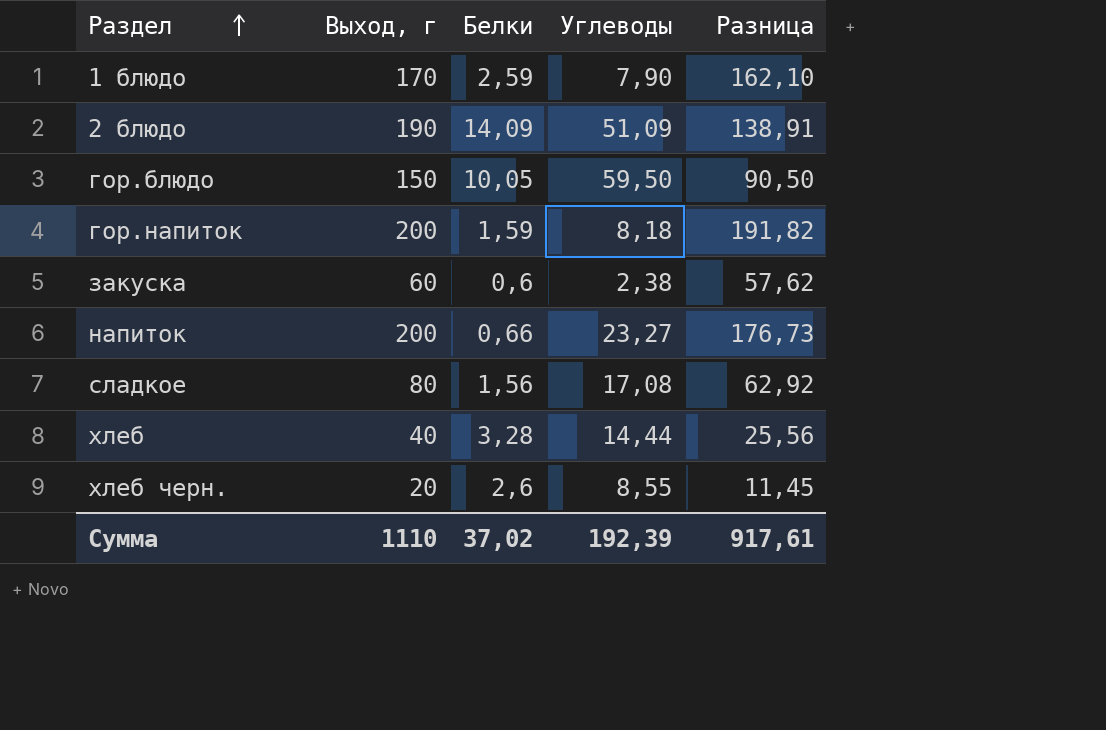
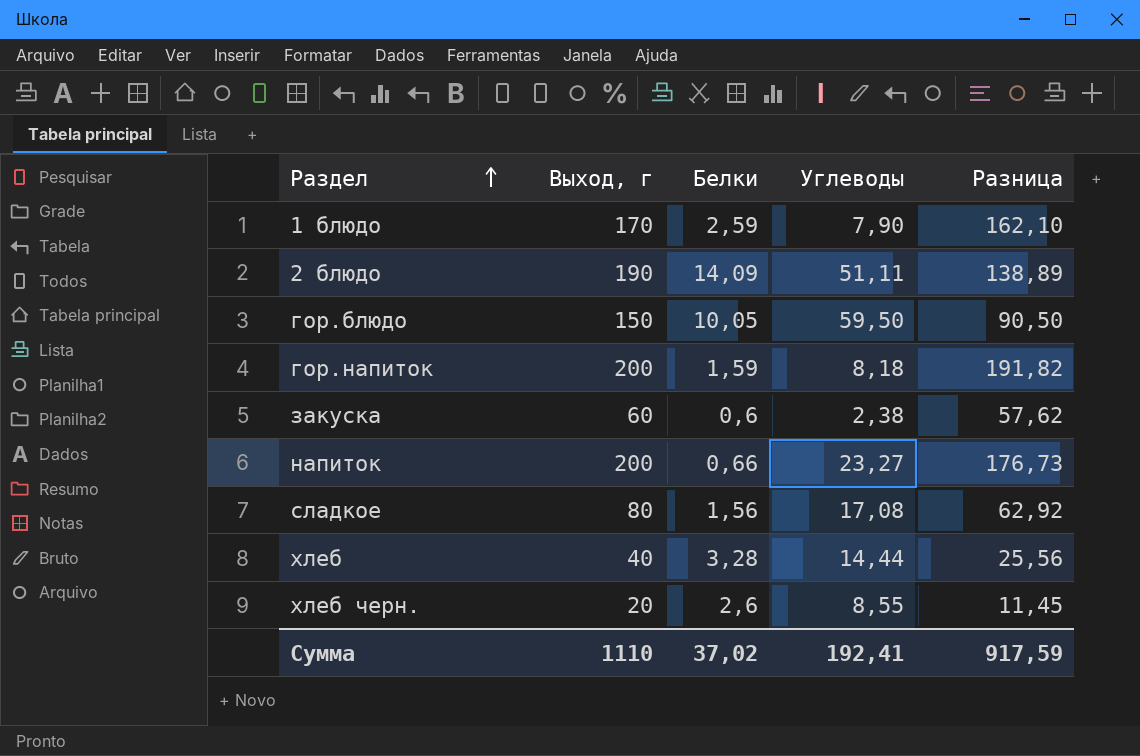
2 блюдо | Углеводы: 51,09 -> 51,11
2 блюдо | Разница: 138,91 -> 138,89
Сумма | Углеводы: 192,39 -> 192,41
Сумма | Разница: 917,61 -> 917,59

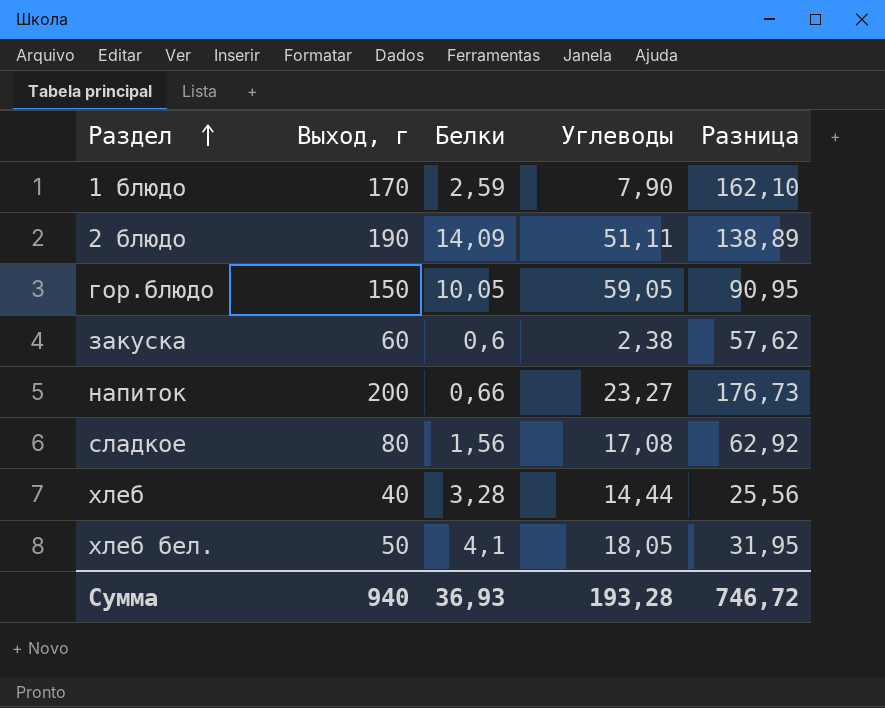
row гор.напиток: 200 | 1,59 | 8,18 | 191,82 -> none
row хлеб черн.: 20 | 2,6 | 8,55 | 11,45 -> none
гор.блюдо | Углеводы: 59,50 -> 59,05
гор.блюдо | Разница: 90,50 -> 90,95
row хлеб бел.: none -> 50 | 4,1 | 18,05 | 31,95
Сумма | Выход, г: 1110 -> 940
Сумма | Белки: 37,02 -> 36,93
Сумма | Углеводы: 192,41 -> 193,28
Сумма | Разница: 917,59 -> 746,72

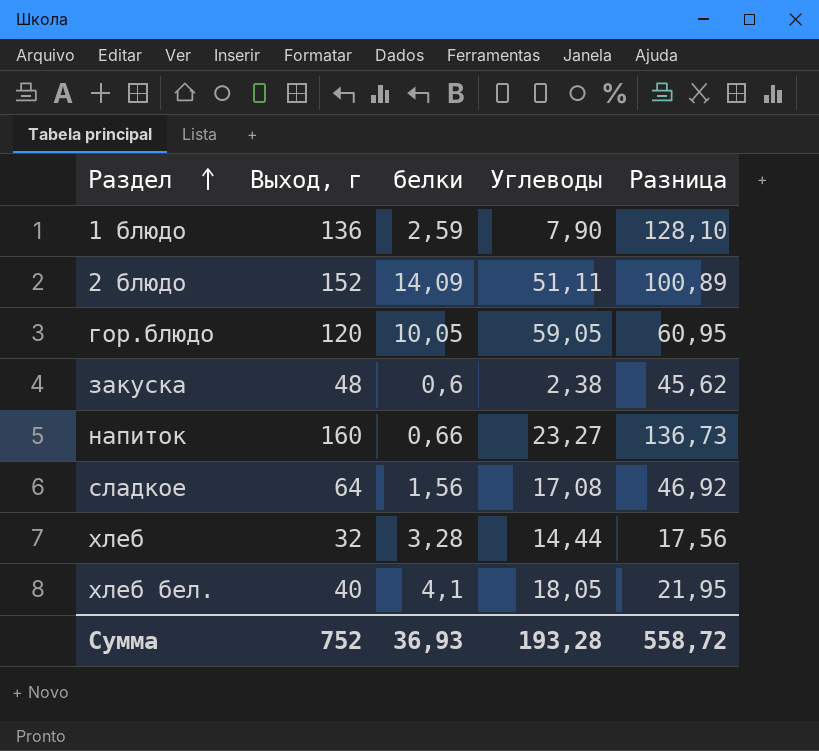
column name: Белки -> белки
1 блюдо | Выход, г: 170 -> 136
1 блюдо | Разница: 162,10 -> 128,10
2 блюдо | Выход, г: 190 -> 152
2 блюдо | Разница: 138,89 -> 100,89
гор.блюдо | Выход, г: 150 -> 120
гор.блюдо | Разница: 90,95 -> 60,95
закуска | Выход, г: 60 -> 48
закуска | Разница: 57,62 -> 45,62
напиток | Выход, г: 200 -> 160
напиток | Разница: 176,73 -> 136,73
сладкое | Выход, г: 80 -> 64
сладкое | Разница: 62,92 -> 46,92
хлеб | Выход, г: 40 -> 32
хлеб | Разница: 25,56 -> 17,56
хлеб бел. | Выход, г: 50 -> 40
хлеб бел. | Разница: 31,95 -> 21,95
Сумма | Выход, г: 940 -> 752
Сумма | Разница: 746,72 -> 558,72

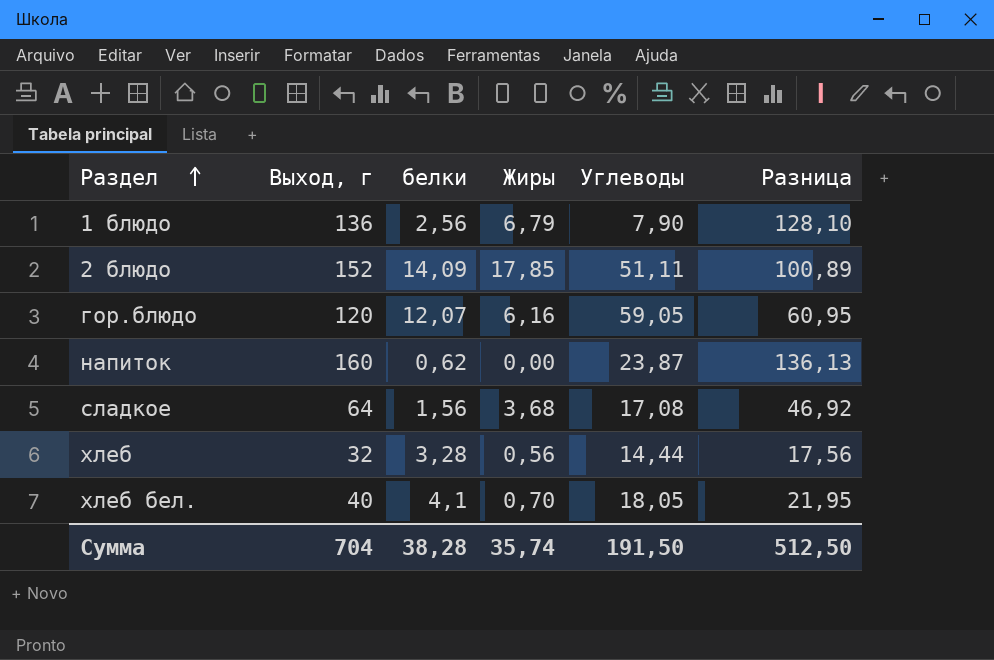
column Жиры | position: none -> 4
row закуска: 48 | 0,6 | 2,38 | 45,62 -> none
1 блюдо | белки: 2,59 -> 2,56
гор.блюдо | белки: 10,05 -> 12,07
напиток | белки: 0,66 -> 0,62
напиток | Углеводы: 23,27 -> 23,87
напиток | Разница: 136,73 -> 136,13
Сумма | Выход, г: 752 -> 704
Сумма | белки: 36,93 -> 38,28
Сумма | Углеводы: 193,28 -> 191,50
Сумма | Разница: 558,72 -> 512,50

